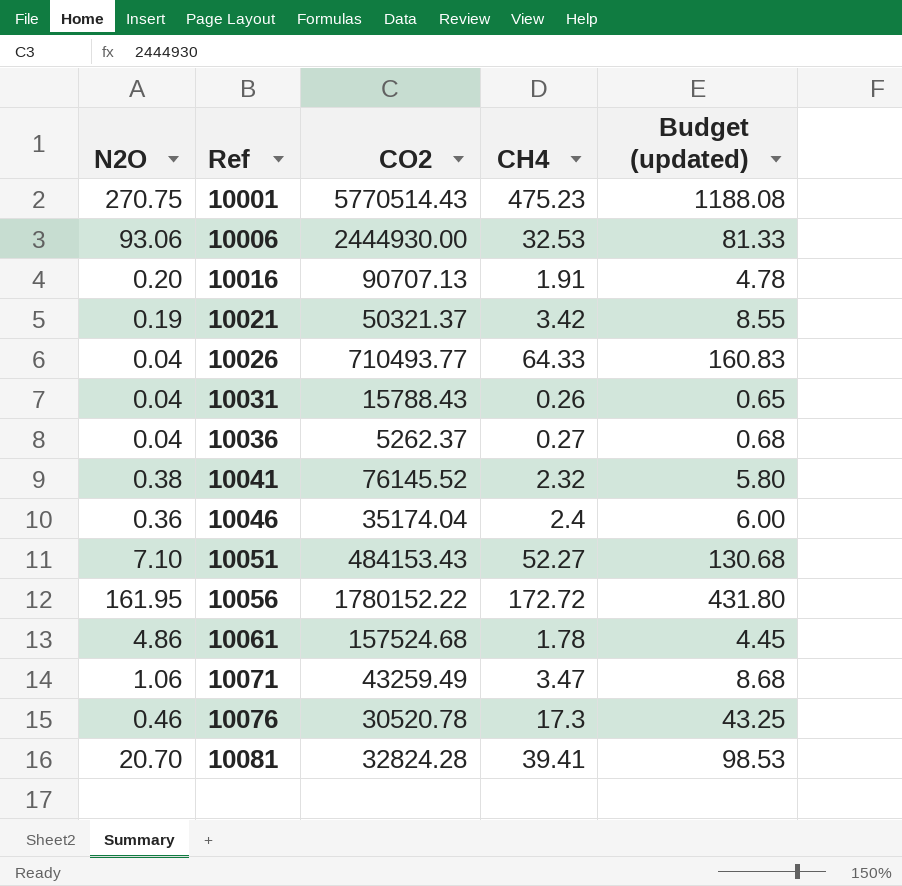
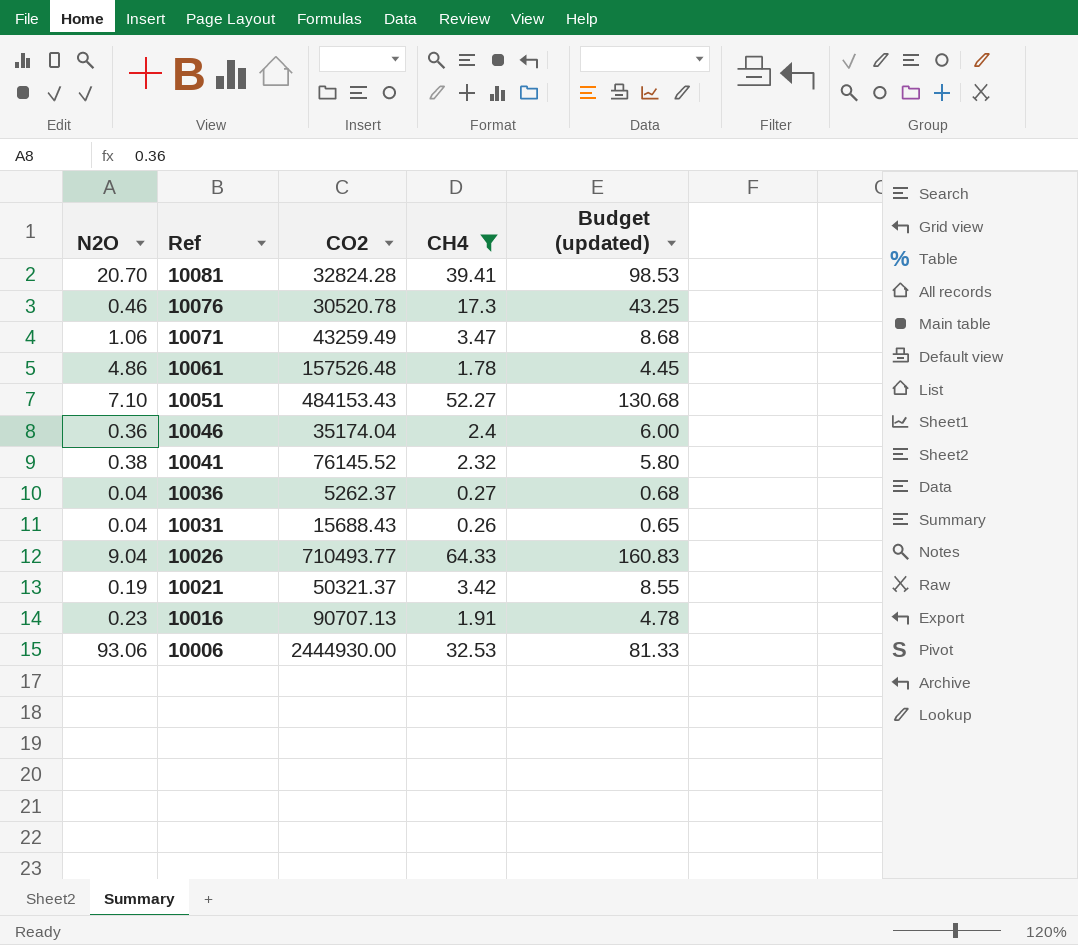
filter: none -> CH4 <= 64.33
row order: Ref ascending -> Ref descending
10061 | CO2: 157524.68 -> 157526.48
10031 | CO2: 15788.43 -> 15688.43
10026 | N2O: 0.04 -> 9.04
10016 | N2O: 0.20 -> 0.23

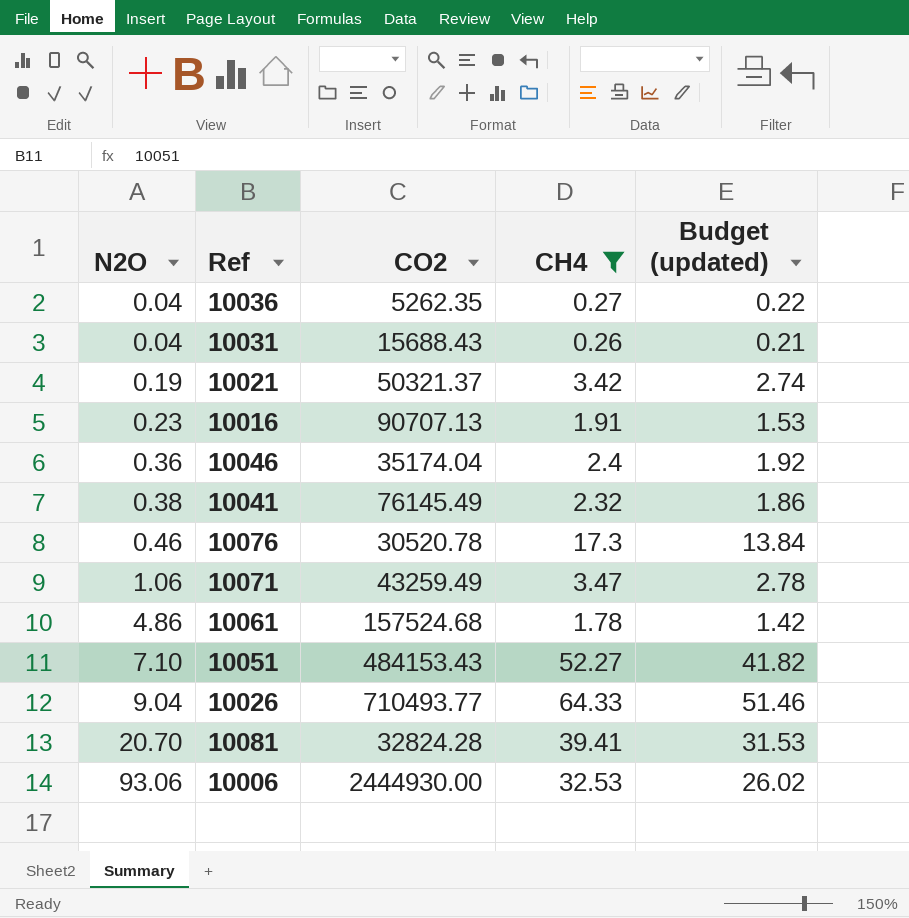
row order: Ref descending -> N2O ascending
column Budget (updated) | formula: [CH4] * 2.5 -> [CH4] * 0.8
10036 | CO2: 5262.37 -> 5262.35
10041 | CO2: 76145.52 -> 76145.49
10061 | CO2: 157526.48 -> 157524.68

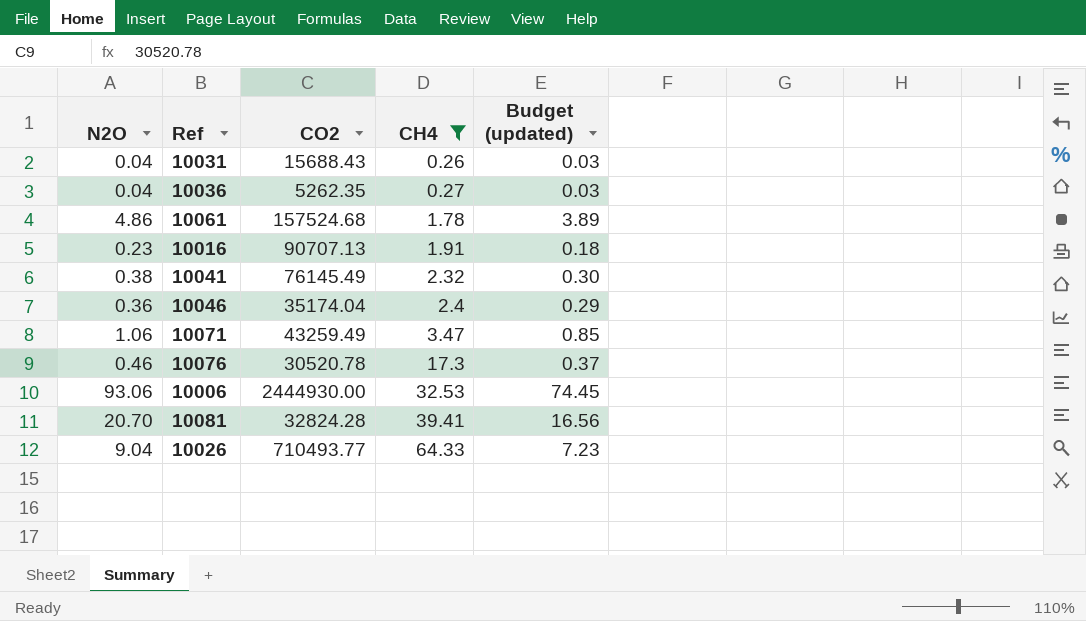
row order: N2O ascending -> CH4 ascending
column Budget (updated) | formula: [CH4] * 0.8 -> [N2O] * 0.8
row 10021: 0.19 | 50321.37 | 3.42 | 2.74 -> none
row 10051: 7.10 | 484153.43 | 52.27 | 41.82 -> none

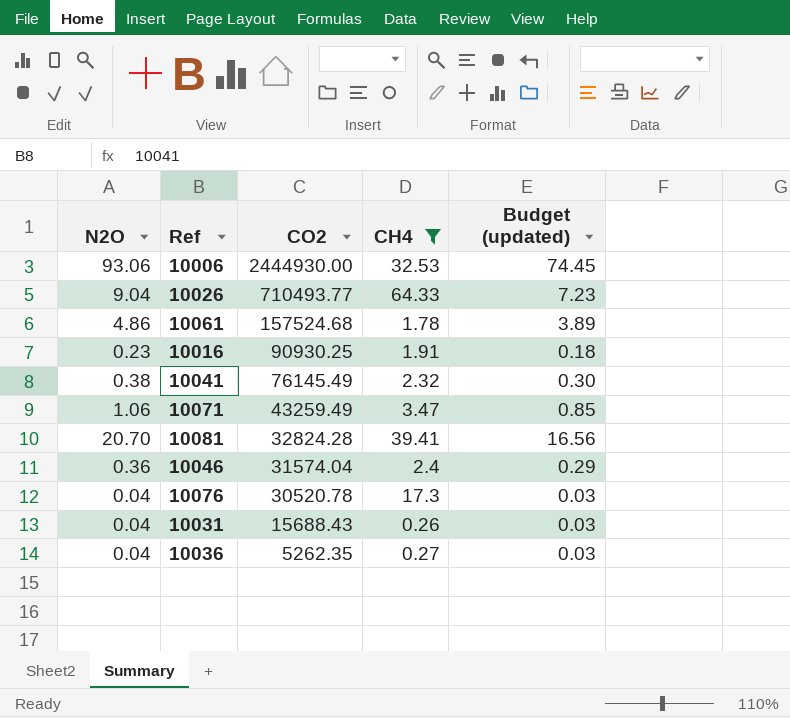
row order: CH4 ascending -> CO2 descending
10016 | CO2: 90707.13 -> 90930.25
10046 | CO2: 35174.04 -> 31574.04
10076 | N2O: 0.46 -> 0.04
10076 | Budget (updated): 0.37 -> 0.03

